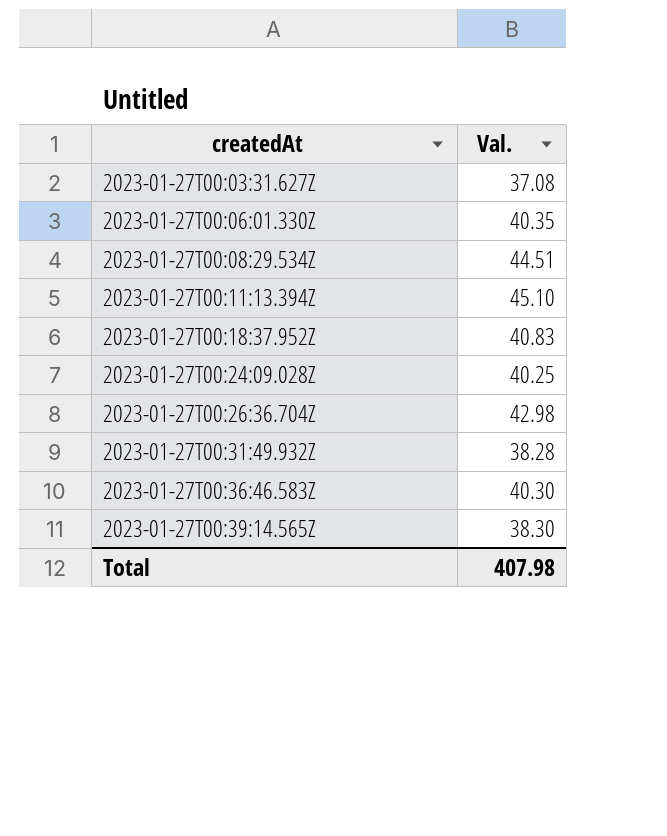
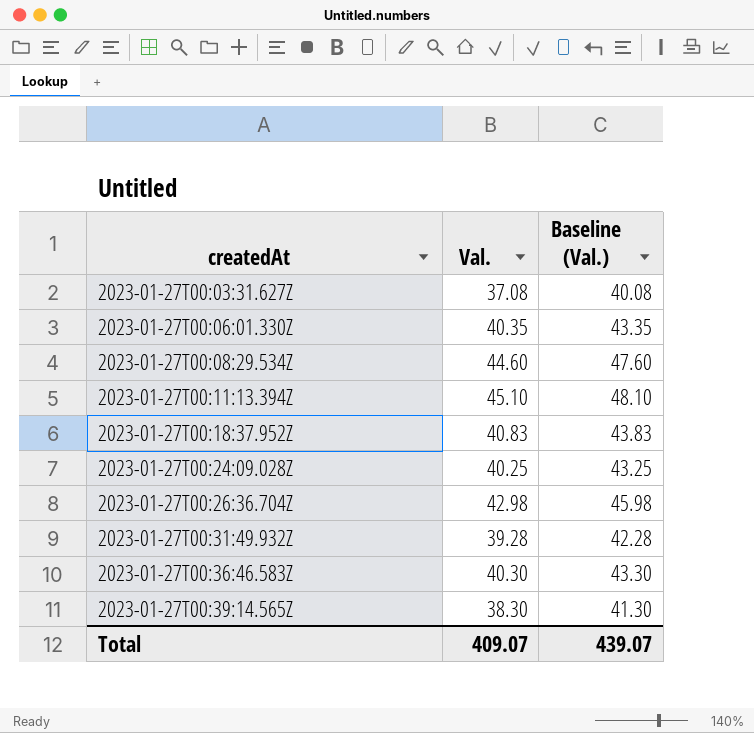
column Baseline (Val.) | formula: none -> [Val.] + 3
2023-01-27T00:08:29.534Z | Val.: 44.51 -> 44.60
2023-01-27T00:31:49.932Z | Val.: 38.28 -> 39.28
Total | Val.: 407.98 -> 409.07

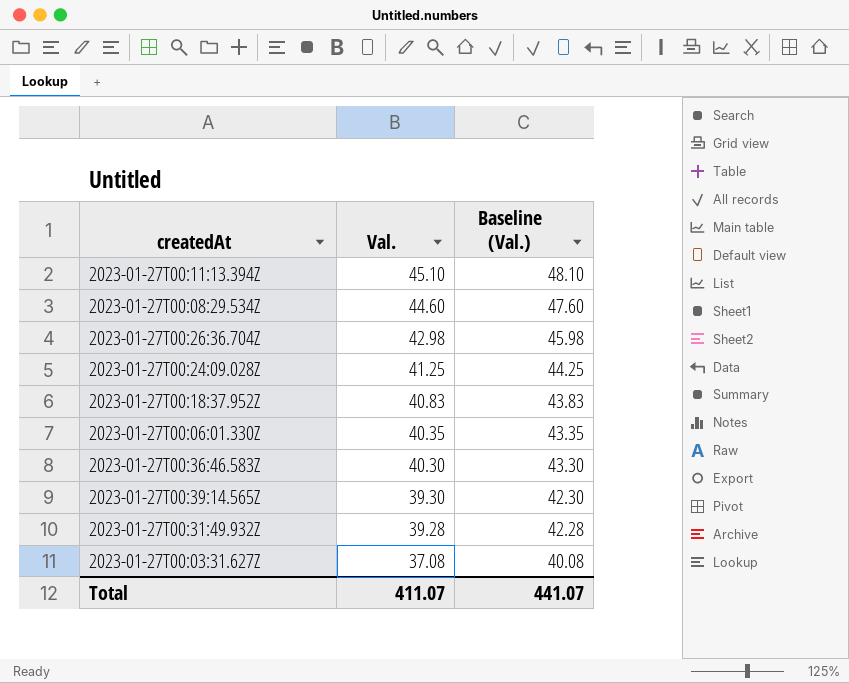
row order: createdAt ascending -> Val. descending
2023-01-27T00:24:09.028Z | Val.: 40.25 -> 41.25
2023-01-27T00:24:09.028Z | Baseline (Val.): 43.25 -> 44.25
2023-01-27T00:39:14.565Z | Val.: 38.30 -> 39.30
2023-01-27T00:39:14.565Z | Baseline (Val.): 41.30 -> 42.30
Total | Val.: 409.07 -> 411.07
Total | Baseline (Val.): 439.07 -> 441.07

